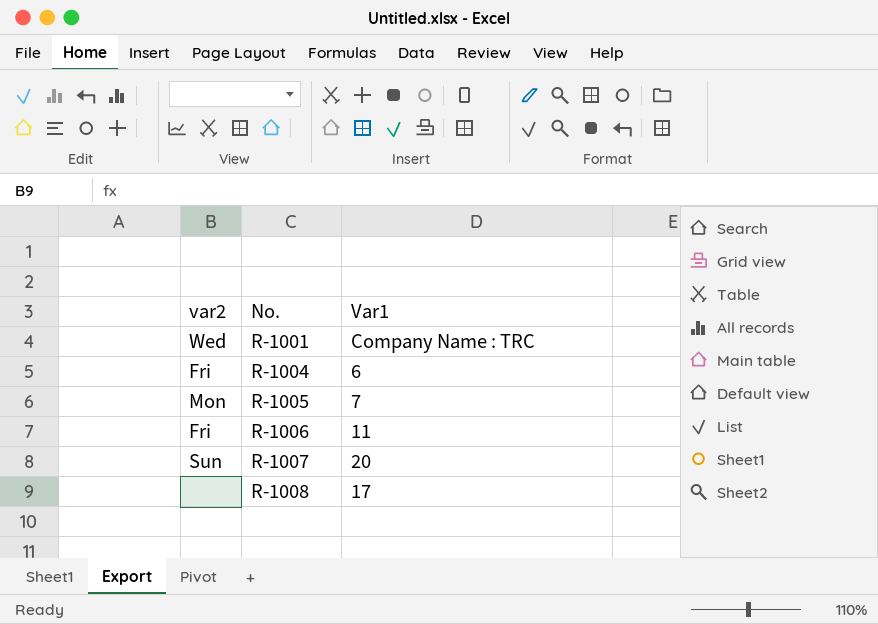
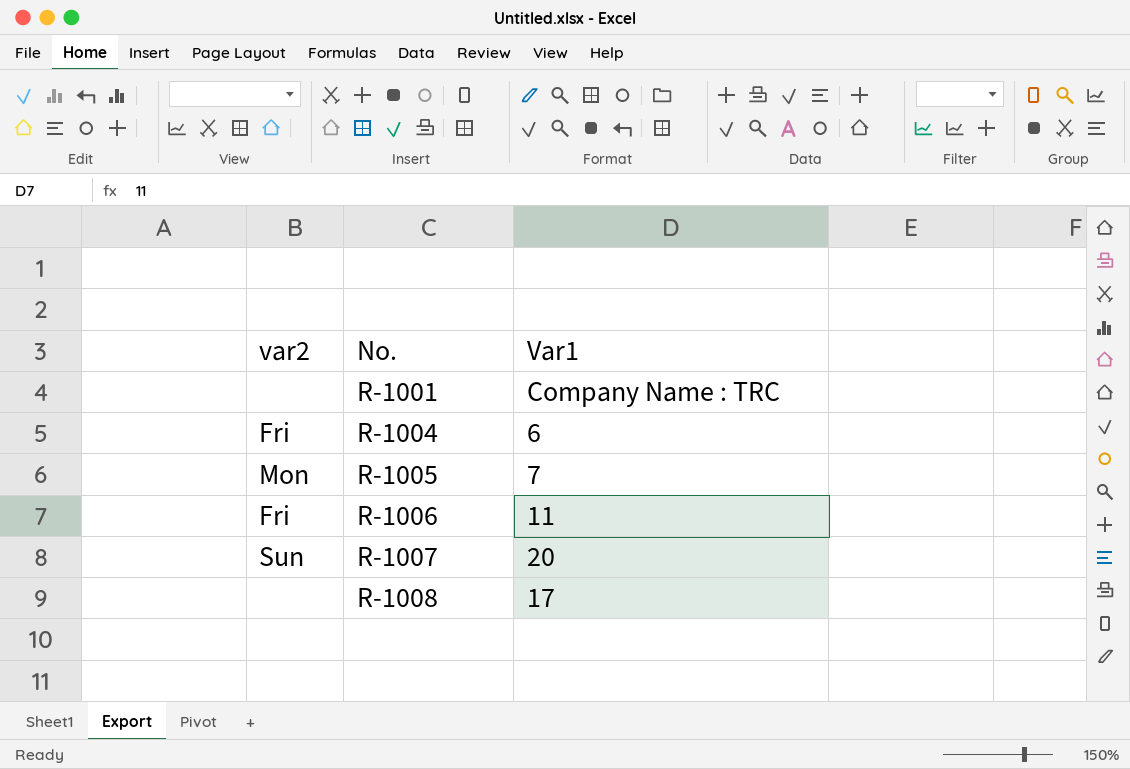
R-1001 | var2: Wed -> none

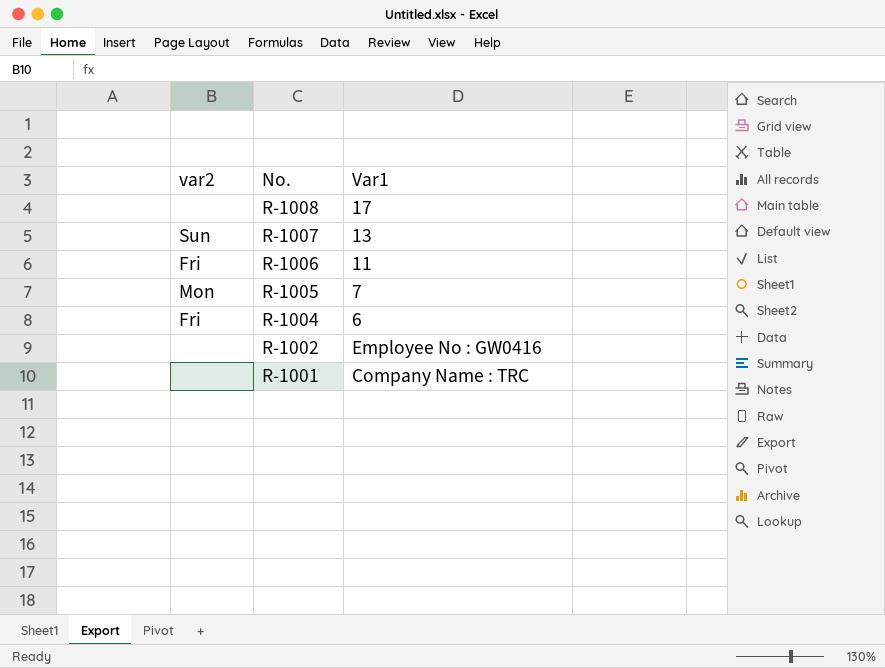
row order: No. ascending -> No. descending
R-1007 | Var1: 20 -> 13
row R-1002: none -> none | Employee No : GW0416

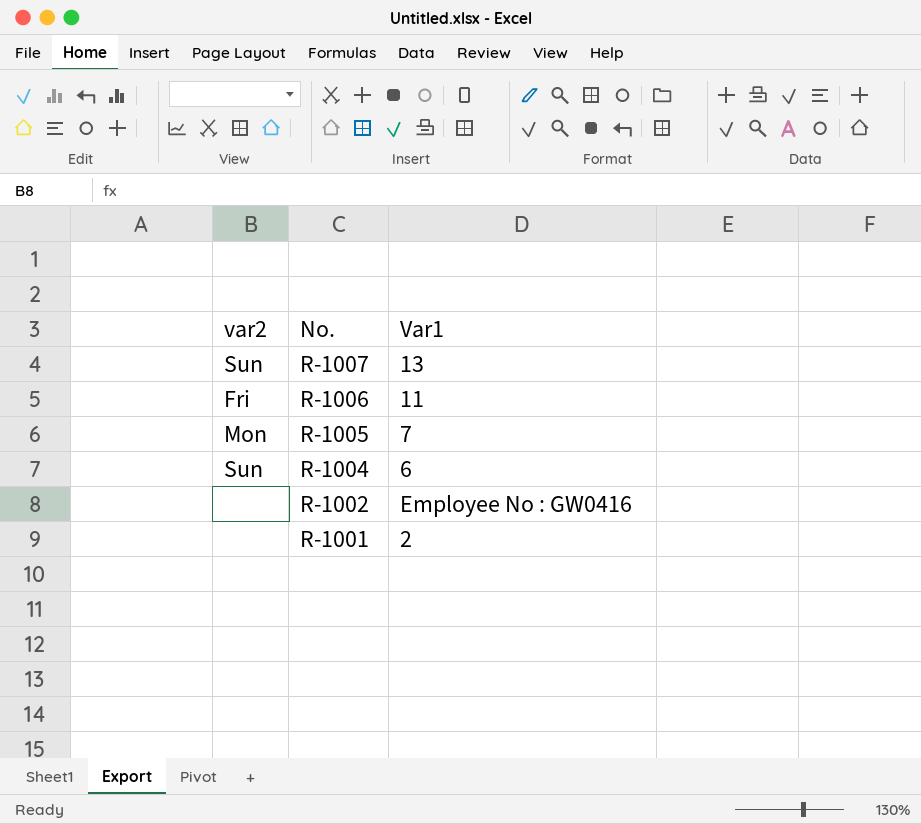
row R-1008: none | 17 -> none
R-1004 | var2: Fri -> Sun
R-1001 | Var1: Company Name : TRC -> 2

